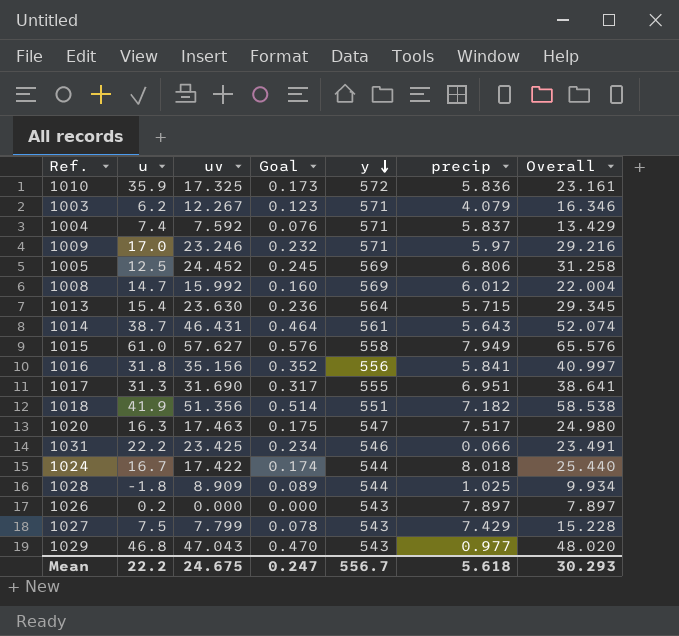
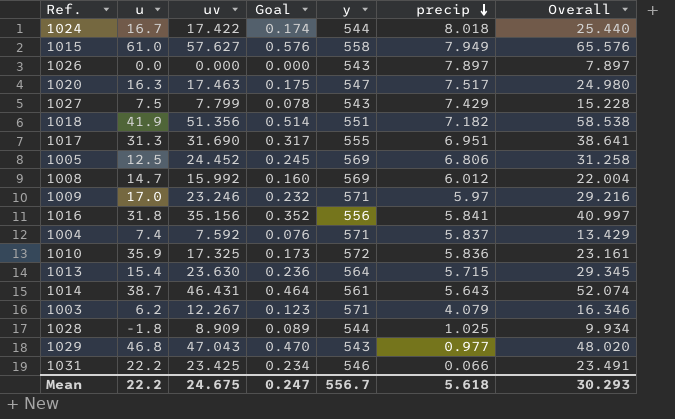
row order: y descending -> precip descending
1026 | u: 0.2 -> 0.0

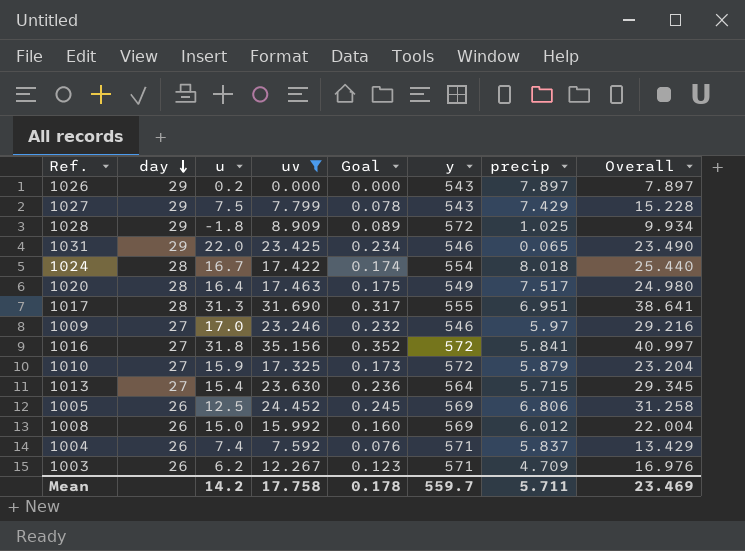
filter: none -> uv <= 35.156
row order: precip descending -> day descending
column day | position: none -> 2
1026 | u: 0.0 -> 0.2
1028 | y: 544 -> 572
1031 | u: 22.2 -> 22.0
1031 | precip: 0.066 -> 0.065
1031 | Overall: 23.491 -> 23.490
1024 | y: 544 -> 554
1020 | u: 16.3 -> 16.4
1020 | y: 547 -> 549
1009 | y: 571 -> 546
1016 | y: 556 -> 572
1010 | u: 35.9 -> 15.9
1010 | precip: 5.836 -> 5.879
1010 | Overall: 23.161 -> 23.204
1008 | u: 14.7 -> 15.0
1003 | precip: 4.079 -> 4.709
1003 | Overall: 16.346 -> 16.976
Mean | u: 22.2 -> 14.2
Mean | uv: 24.675 -> 17.758
Mean | Goal: 0.247 -> 0.178
Mean | y: 556.7 -> 559.7
Mean | precip: 5.618 -> 5.711
Mean | Overall: 30.293 -> 23.469

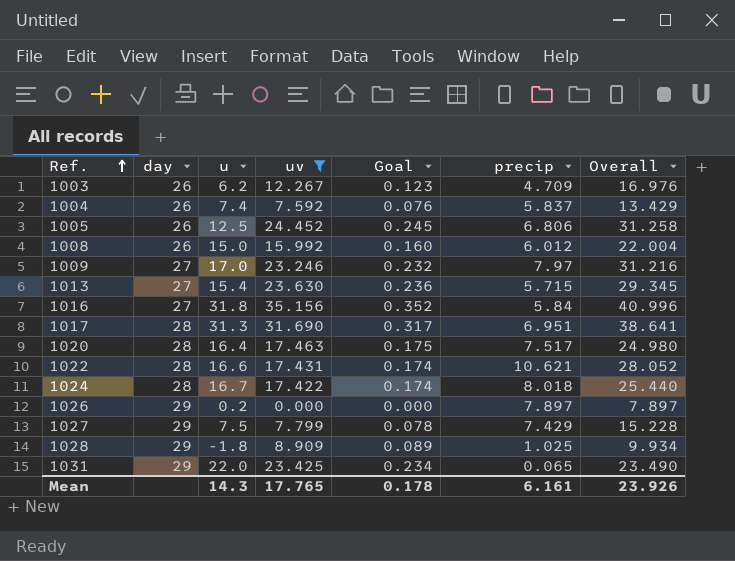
row order: day descending -> Ref. ascending
column y | position: 6 -> none
row 1010: 27 | 15.9 | 17.325 | 0.173 | 572 | 5.879 | 23.204 -> none
1009 | precip: 5.97 -> 7.97
1009 | Overall: 29.216 -> 31.216
1016 | precip: 5.841 -> 5.84
1016 | Overall: 40.997 -> 40.996
row 1022: none -> 28 | 16.6 | 17.431 | 0.174 | 10.621 | 28.052
Mean | u: 14.2 -> 14.3
Mean | uv: 17.758 -> 17.765
Mean | precip: 5.711 -> 6.161
Mean | Overall: 23.469 -> 23.926

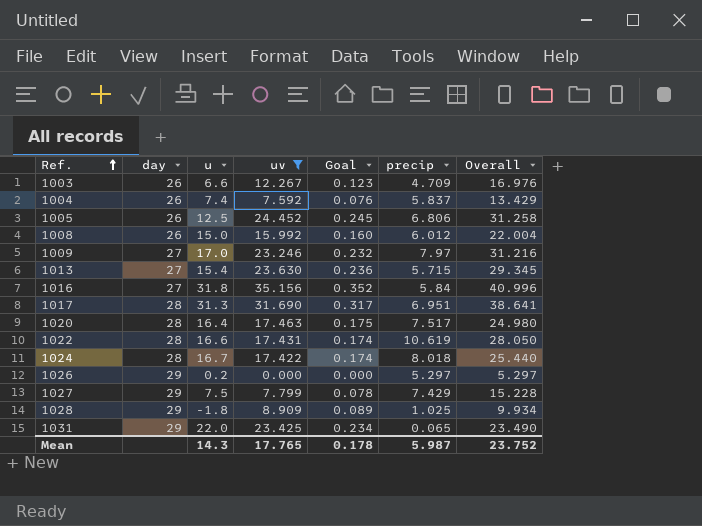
1003 | u: 6.2 -> 6.6
1022 | precip: 10.621 -> 10.619
1022 | Overall: 28.052 -> 28.050
1026 | precip: 7.897 -> 5.297
1026 | Overall: 7.897 -> 5.297
Mean | precip: 6.161 -> 5.987
Mean | Overall: 23.926 -> 23.752

